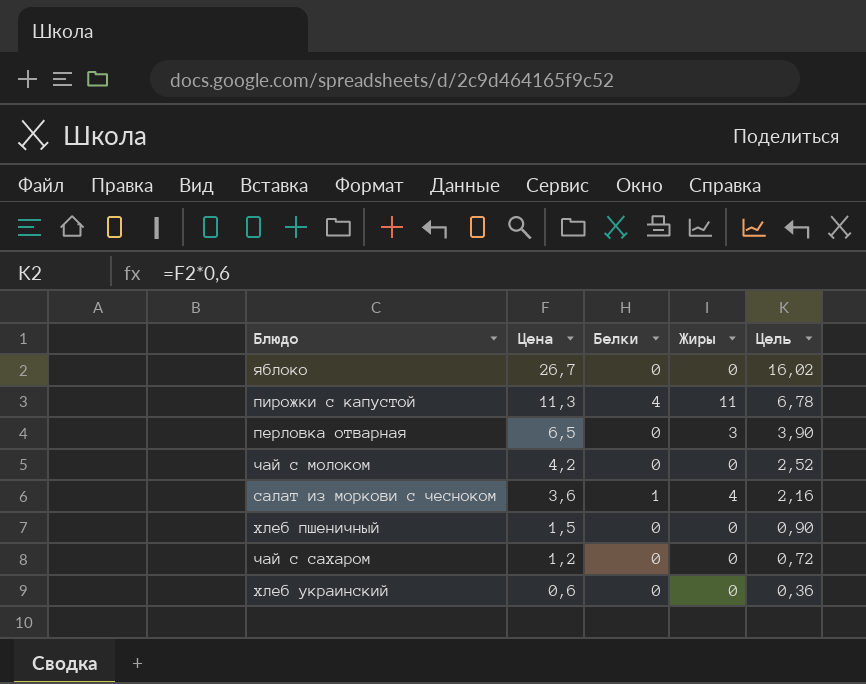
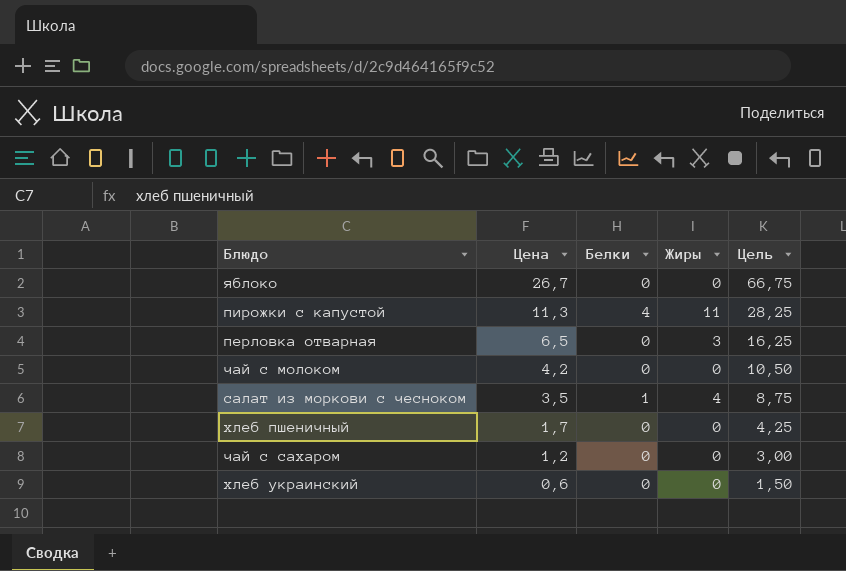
column Цель | formula: [Цена] * 0,6 -> [Цена] * 2,5
салат из моркови с чесноком | Цена: 3,6 -> 3,5
хлеб пшеничный | Цена: 1,5 -> 1,7

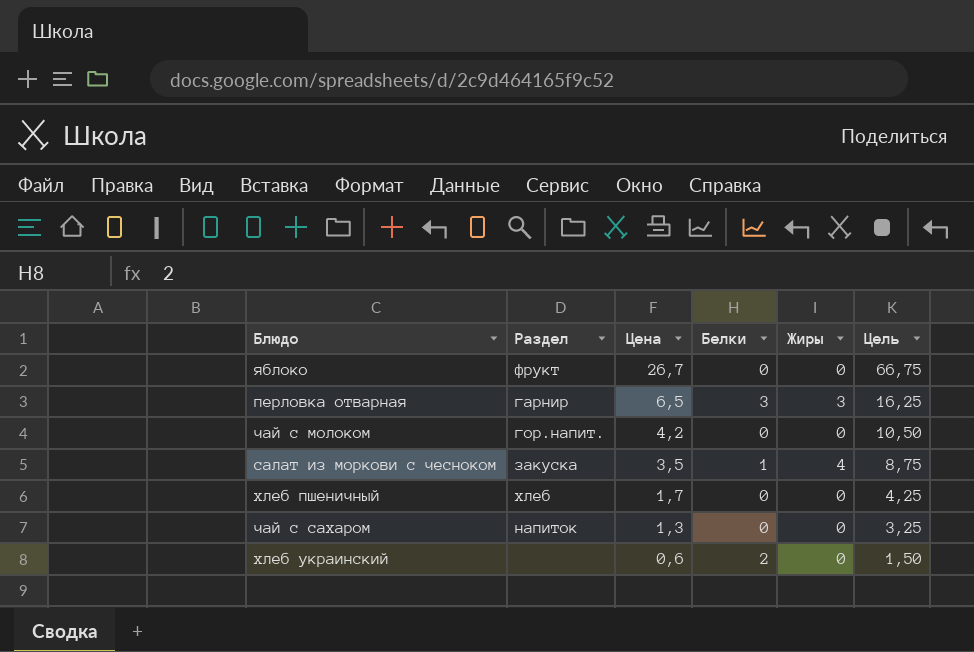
column Раздел | position: none -> 2
row пирожки с капустой: 11,3 | 4 | 11 | 28,25 -> none
перловка отварная | Белки: 0 -> 3
чай с сахаром | Цена: 1,2 -> 1,3
чай с сахаром | Цель: 3,00 -> 3,25
хлеб украинский | Белки: 0 -> 2

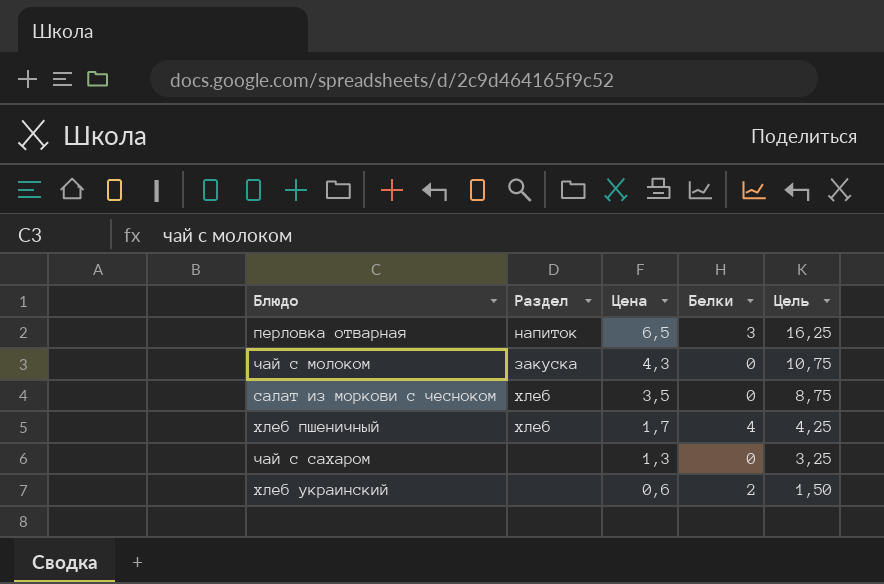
column Жиры | position: 5 -> none
row яблоко: фрукт | 26,7 | 0 | 0 | 66,75 -> none
перловка отварная | Раздел: гарнир -> напиток
чай с молоком | Раздел: гор.напит. -> закуска
чай с молоком | Цена: 4,2 -> 4,3
чай с молоком | Цель: 10,50 -> 10,75
салат из моркови с чесноком | Раздел: закуска -> хлеб
салат из моркови с чесноком | Белки: 1 -> 0
хлеб пшеничный | Белки: 0 -> 4
чай с сахаром | Раздел: напиток -> none

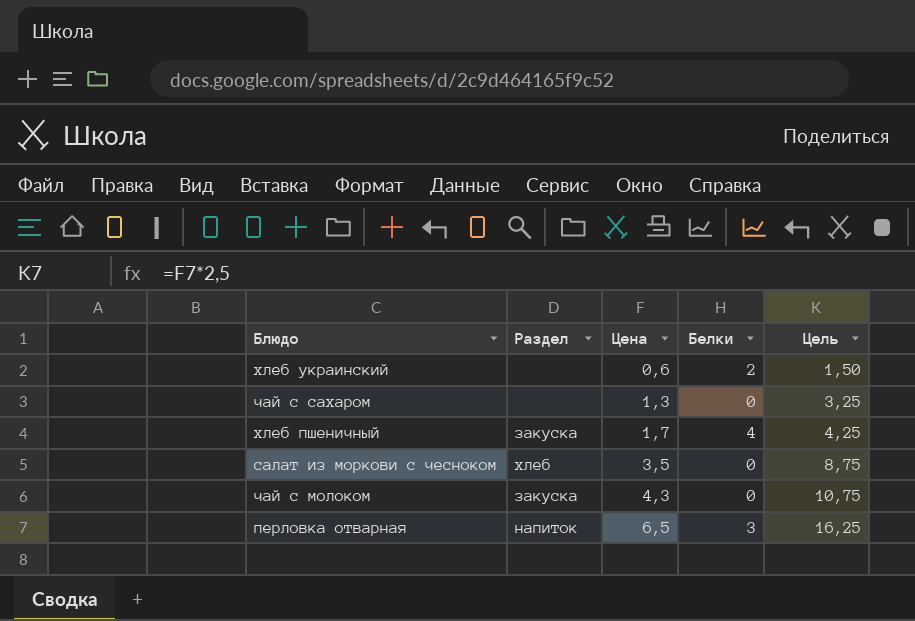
row order: Цена descending -> Цена ascending
хлеб пшеничный | Раздел: хлеб -> закуска

